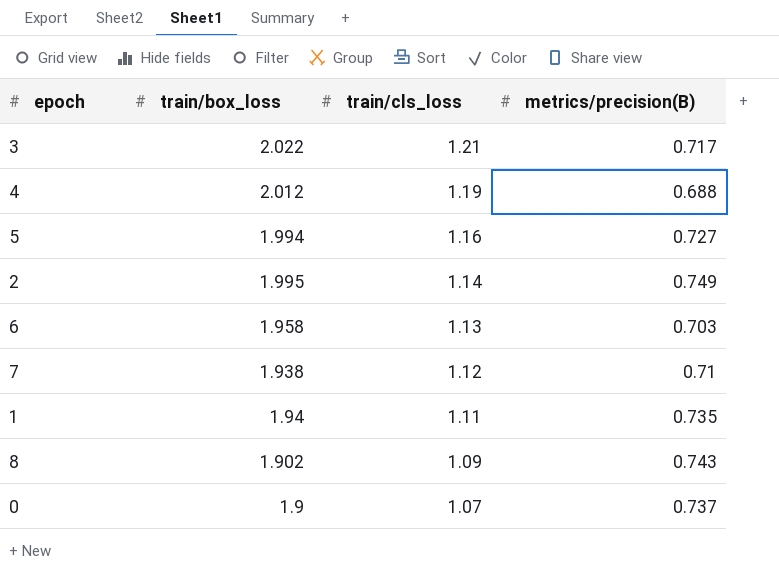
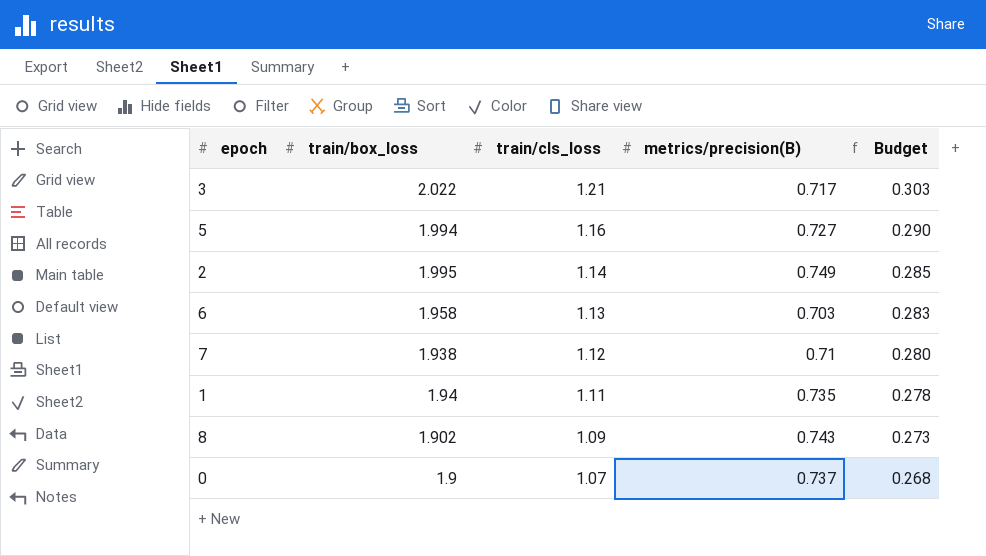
column Budget | formula: none -> [train/cls_loss] * 0.25
row 4: 2.012 | 1.19 | 0.688 -> none

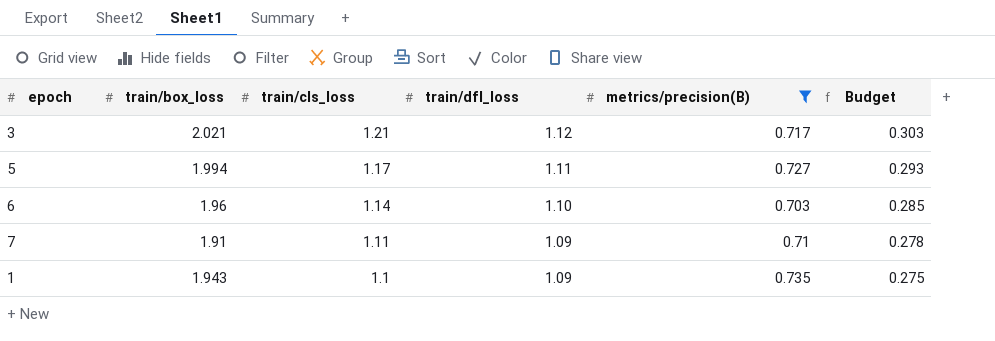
filter: none -> metrics/precision(B) <= 0.735
column train/dfl_loss | position: none -> 4
3 | train/box_loss: 2.022 -> 2.021
5 | train/cls_loss: 1.16 -> 1.17
5 | Budget: 0.290 -> 0.293
6 | train/box_loss: 1.958 -> 1.96
6 | train/cls_loss: 1.13 -> 1.14
6 | Budget: 0.283 -> 0.285
7 | train/box_loss: 1.938 -> 1.91
7 | train/cls_loss: 1.12 -> 1.11
7 | Budget: 0.280 -> 0.278
1 | train/box_loss: 1.94 -> 1.943
1 | train/cls_loss: 1.11 -> 1.1
1 | Budget: 0.278 -> 0.275

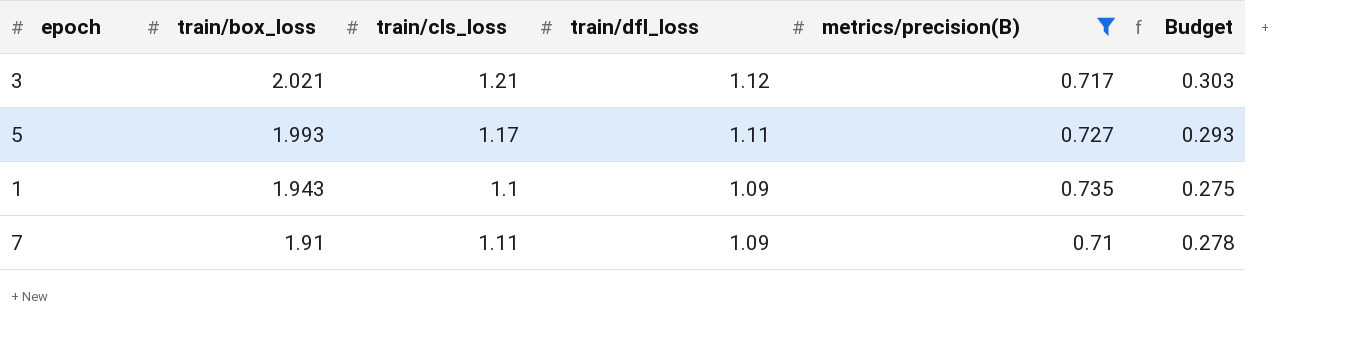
row order: train/cls_loss descending -> train/box_loss descending
row 6: 1.96 | 1.14 | 1.10 | 0.703 | 0.285 -> none
5 | train/box_loss: 1.994 -> 1.993

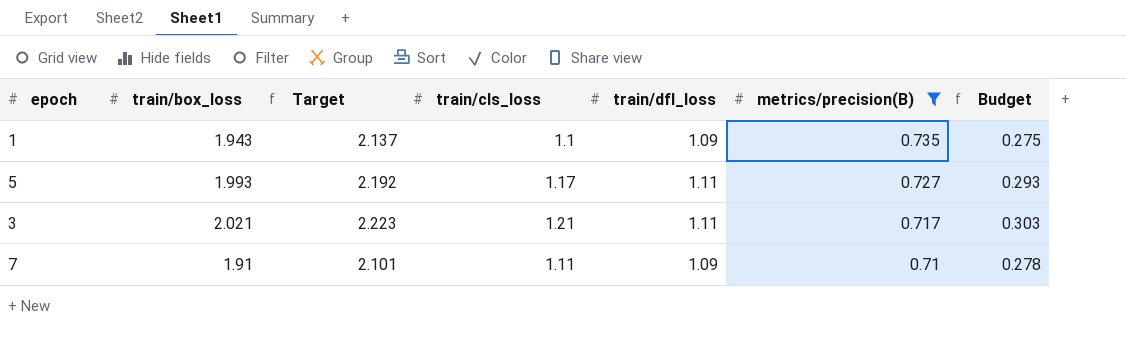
row order: train/box_loss descending -> metrics/precision(B) descending
column Target | formula: none -> [train/box_loss] * 1.1
3 | train/dfl_loss: 1.12 -> 1.11

